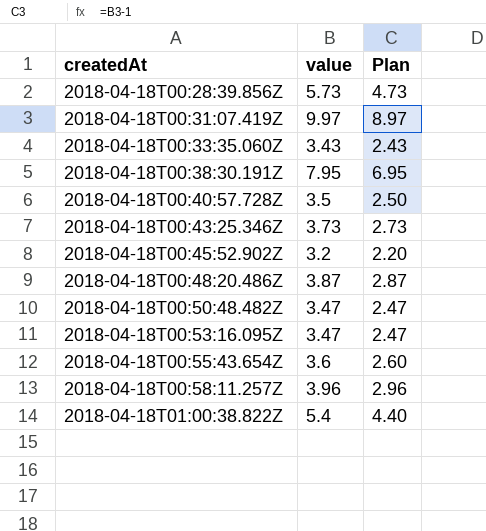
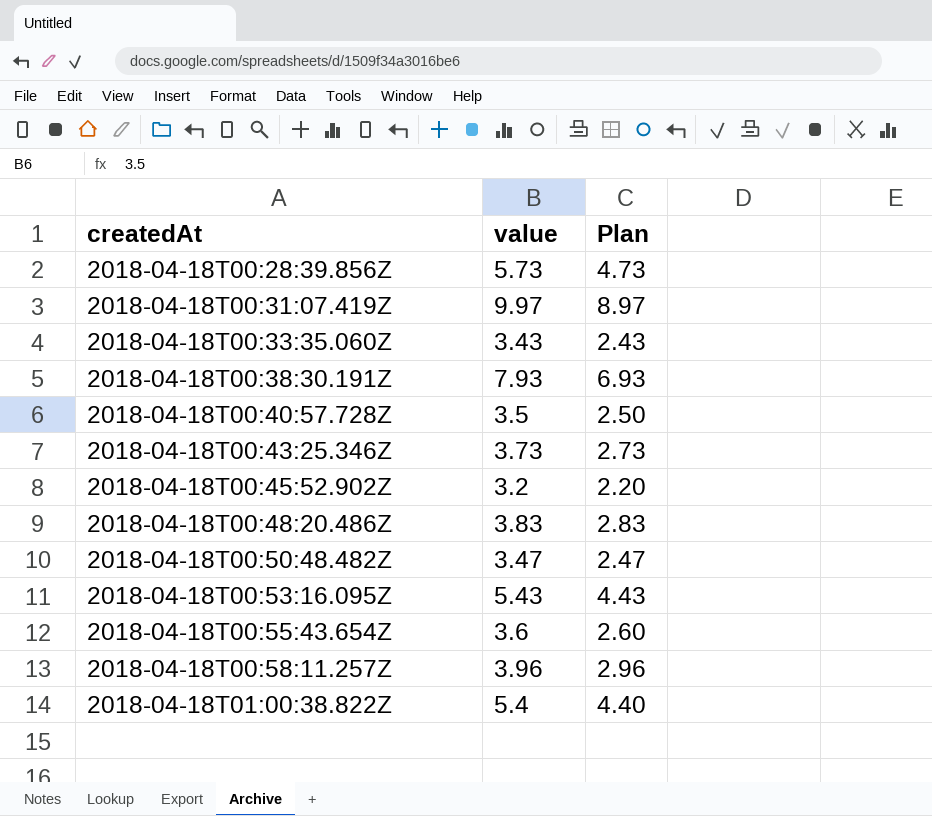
2018-04-18T00:38:30.191Z | value: 7.95 -> 7.93
2018-04-18T00:38:30.191Z | Plan: 6.95 -> 6.93
2018-04-18T00:48:20.486Z | value: 3.87 -> 3.83
2018-04-18T00:48:20.486Z | Plan: 2.87 -> 2.83
2018-04-18T00:53:16.095Z | value: 3.47 -> 5.43
2018-04-18T00:53:16.095Z | Plan: 2.47 -> 4.43

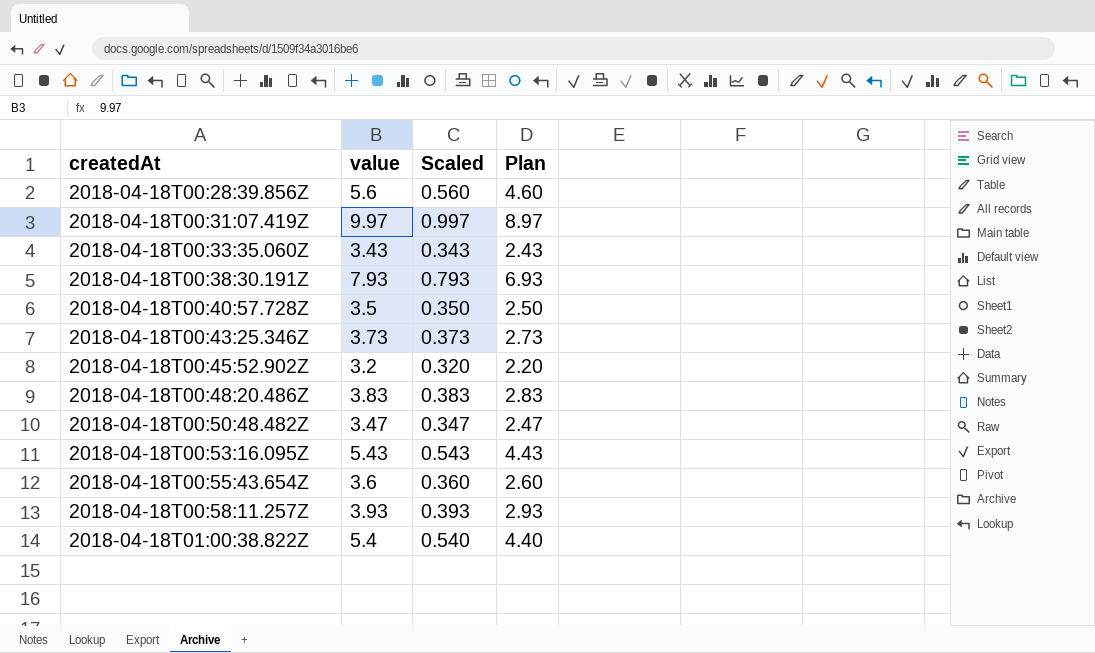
column Scaled | formula: none -> [value] * 0.1
2018-04-18T00:28:39.856Z | value: 5.73 -> 5.6
2018-04-18T00:28:39.856Z | Plan: 4.73 -> 4.60
2018-04-18T00:58:11.257Z | value: 3.96 -> 3.93
2018-04-18T00:58:11.257Z | Plan: 2.96 -> 2.93

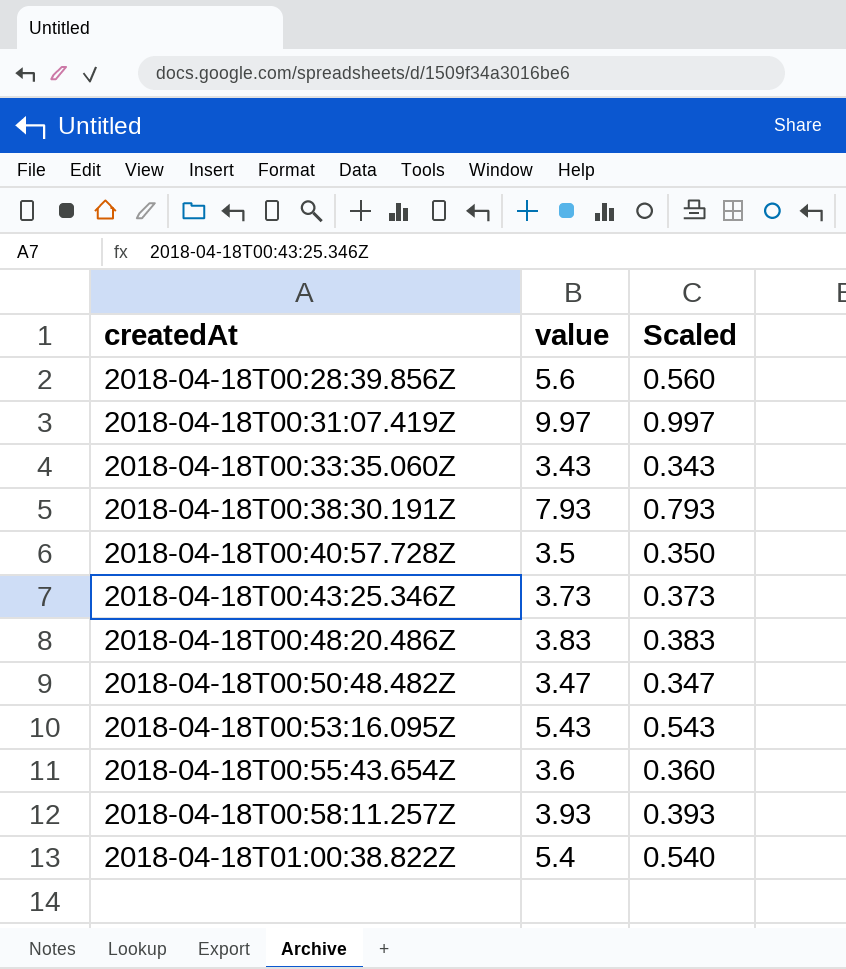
column Plan | formula: [value] - 1 -> none
row 2018-04-18T00:45:52.902Z: 3.2 | 0.320 | 2.20 -> none

